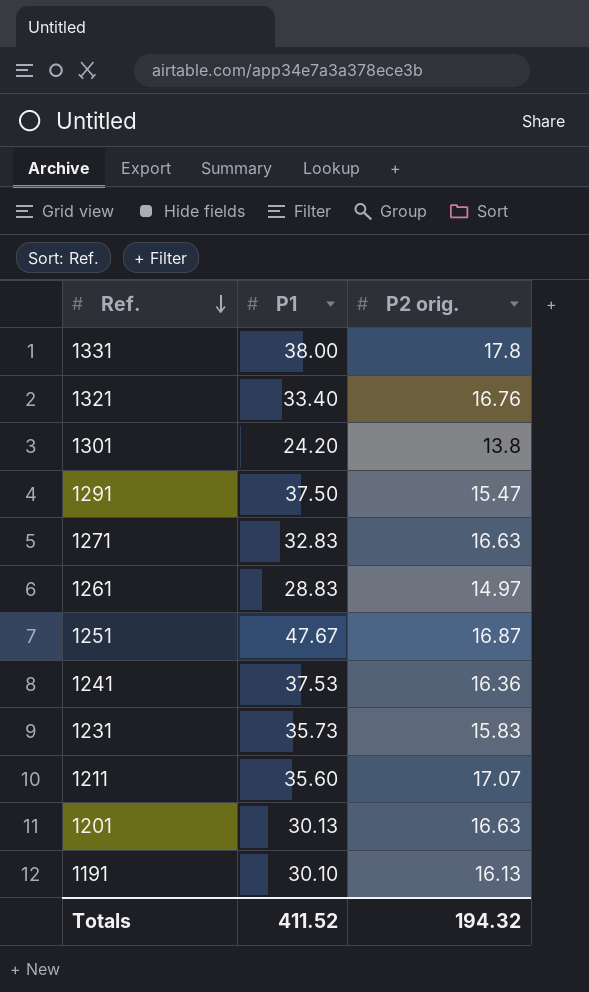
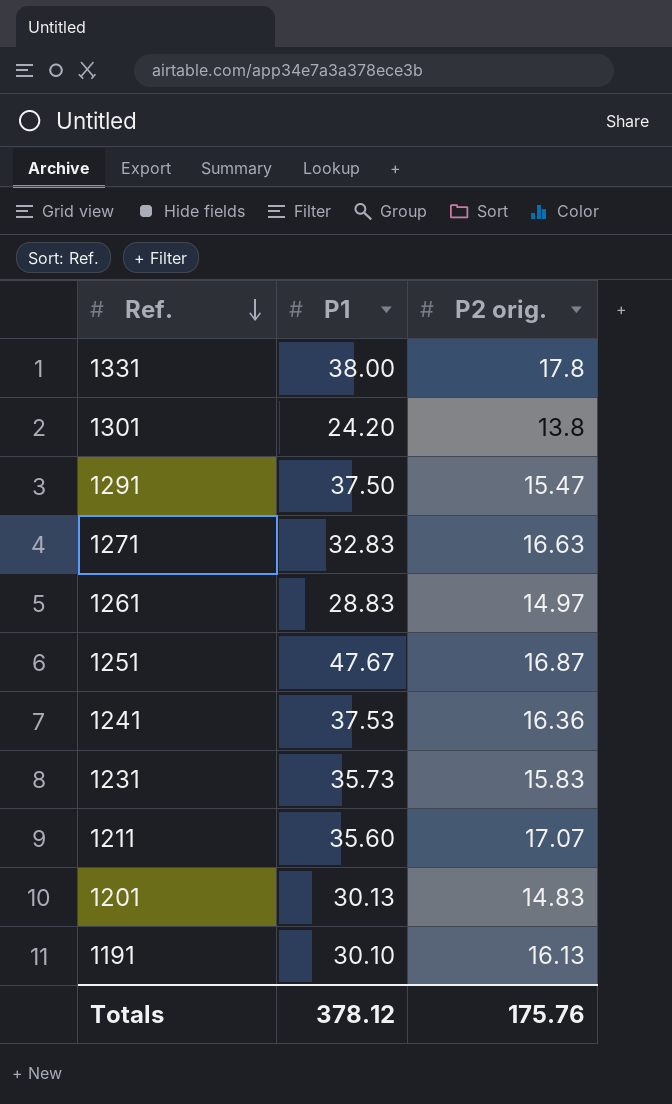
row 1321: 33.40 | 16.76 -> none
1201 | P2 orig.: 16.63 -> 14.83
Totals | P1: 411.52 -> 378.12
Totals | P2 orig.: 194.32 -> 175.76

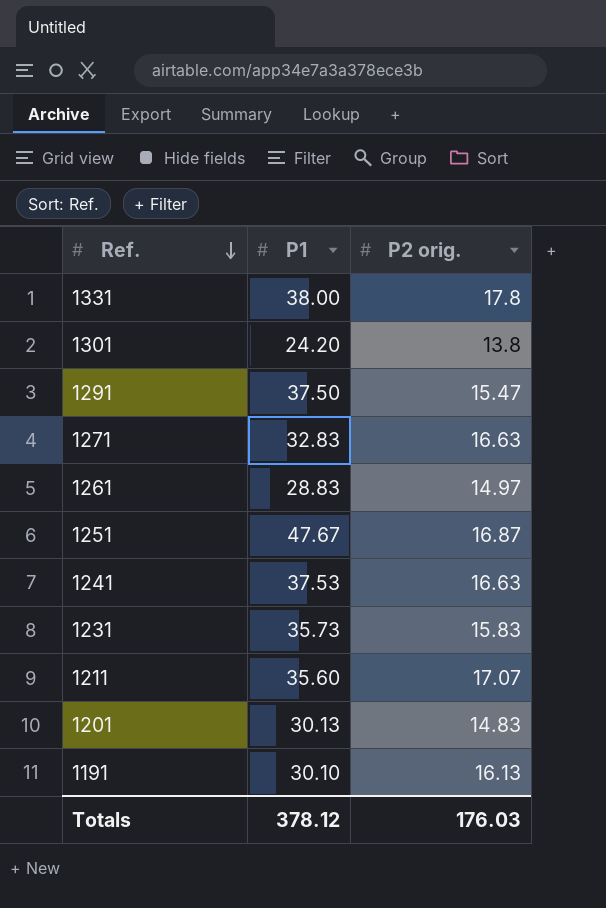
1241 | P2 orig.: 16.36 -> 16.63
Totals | P2 orig.: 175.76 -> 176.03

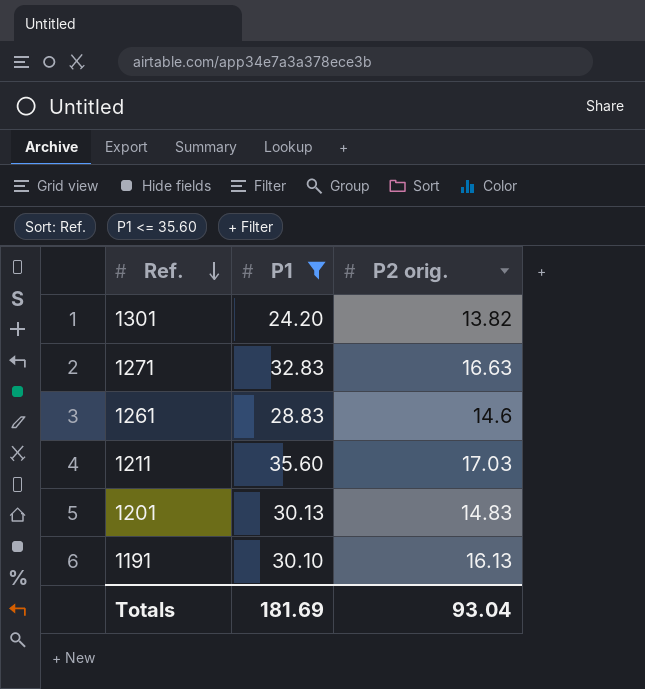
filter: none -> P1 <= 35.60
1301 | P2 orig.: 13.8 -> 13.82
1261 | P2 orig.: 14.97 -> 14.6
1211 | P2 orig.: 17.07 -> 17.03
Totals | P1: 378.12 -> 181.69
Totals | P2 orig.: 176.03 -> 93.04

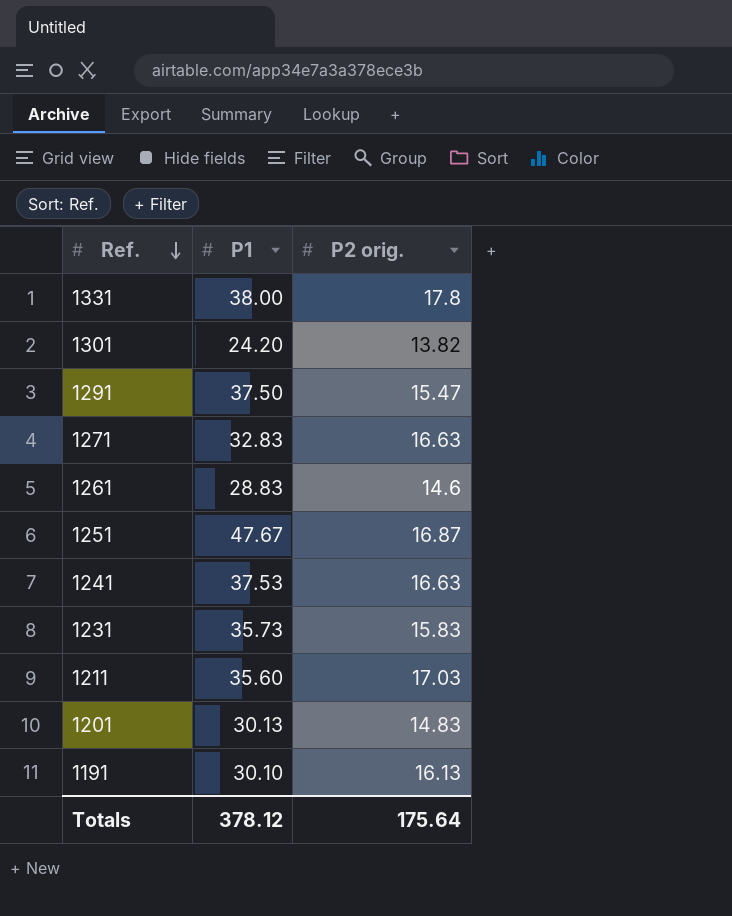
filter: P1 <= 35.60 -> none
Totals | P1: 181.69 -> 378.12
Totals | P2 orig.: 93.04 -> 175.64

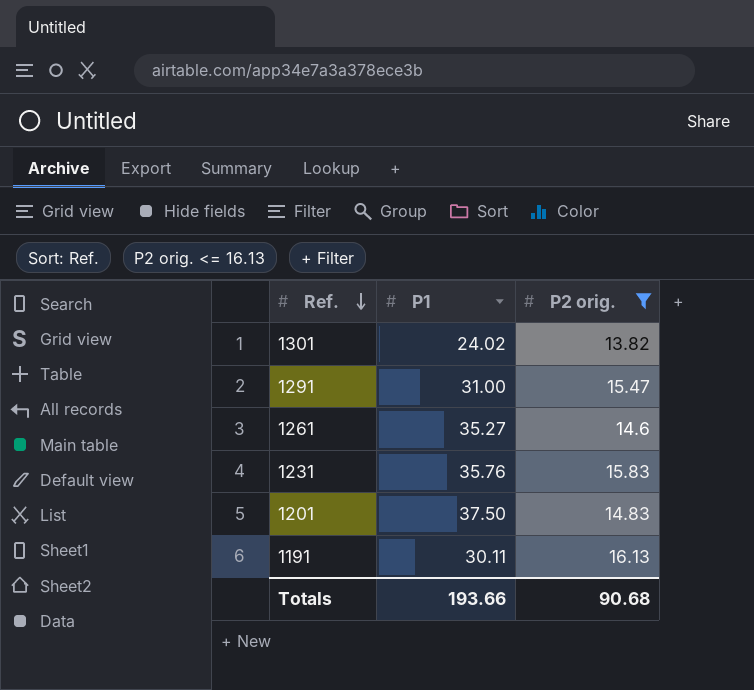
filter: none -> P2 orig. <= 16.13
1301 | P1: 24.20 -> 24.02
1291 | P1: 37.50 -> 31.00
1261 | P1: 28.83 -> 35.27
1231 | P1: 35.73 -> 35.76
1201 | P1: 30.13 -> 37.50
1191 | P1: 30.10 -> 30.11
Totals | P1: 378.12 -> 193.66
Totals | P2 orig.: 175.64 -> 90.68

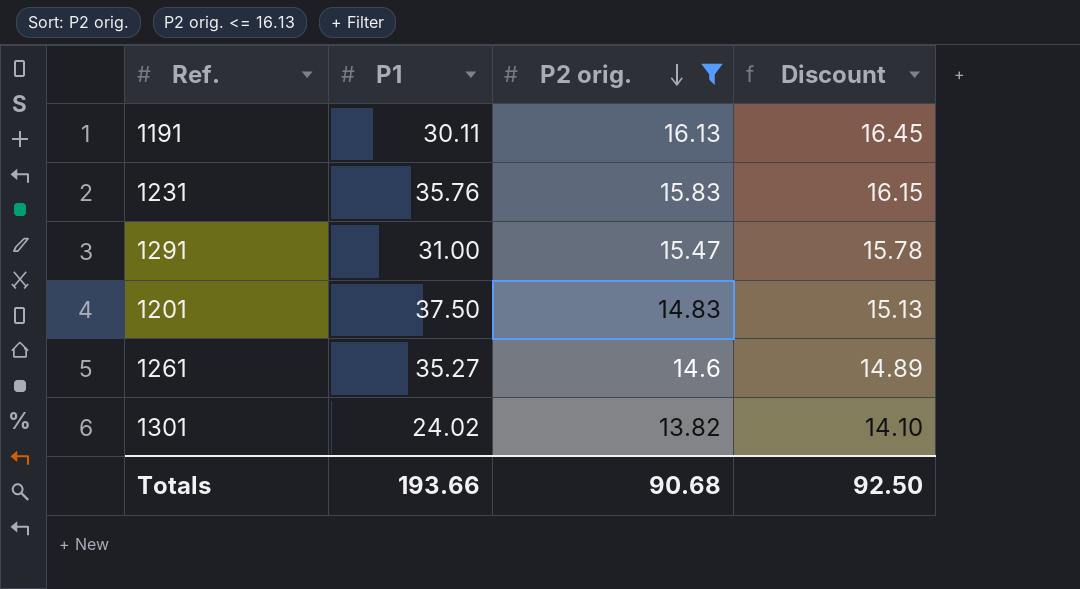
row order: Ref. descending -> P2 orig. descending
column Discount | formula: none -> [P2 orig.] * 1.02

